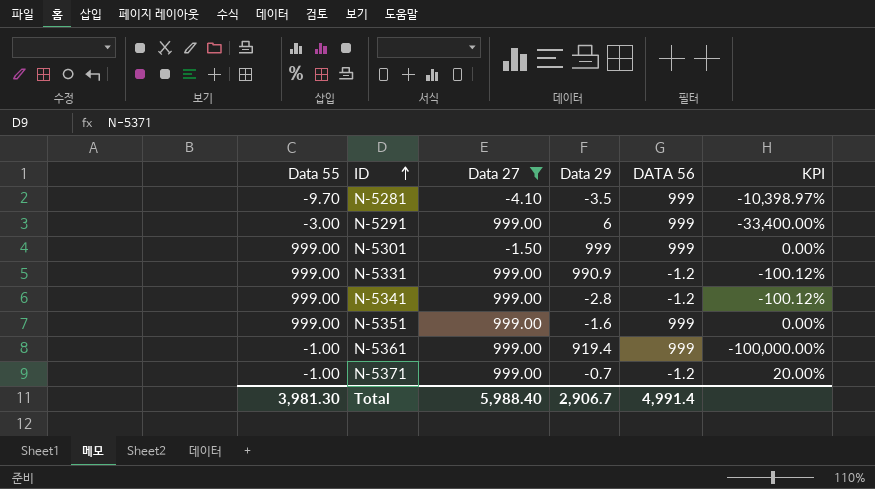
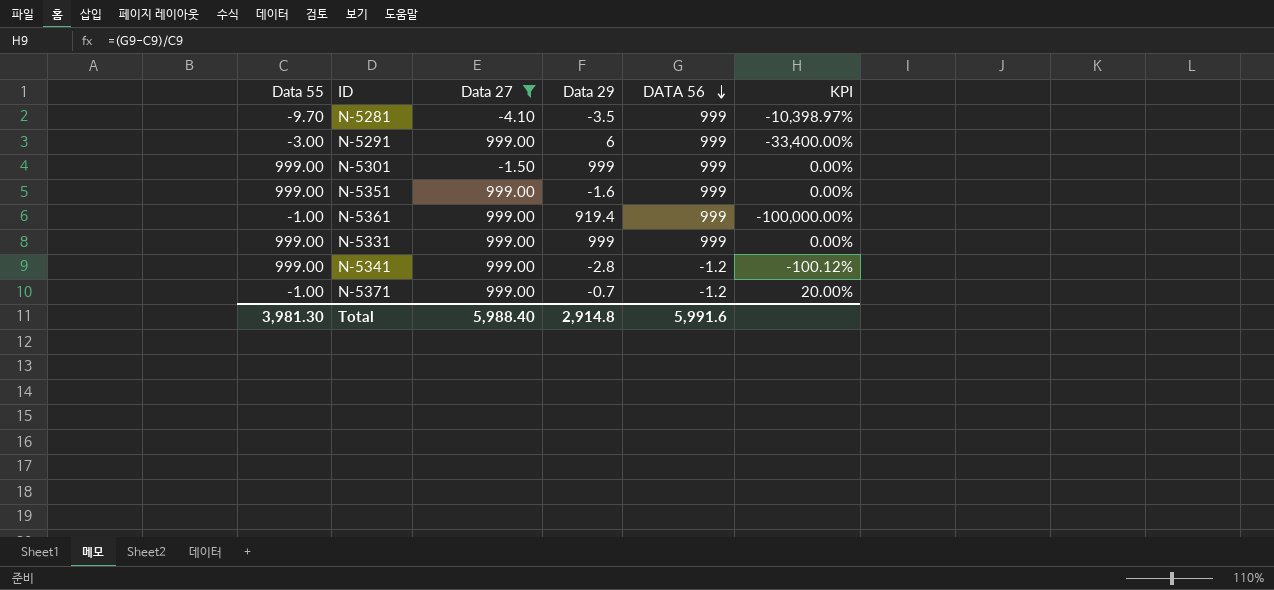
row order: ID ascending -> DATA 56 descending
N-5331 | Data 29: 990.9 -> 999
N-5331 | DATA 56: -1.2 -> 999
N-5331 | KPI: -100.12% -> 0.00%
Total | Data 29: 2,906.7 -> 2,914.8
Total | DATA 56: 4,991.4 -> 5,991.6

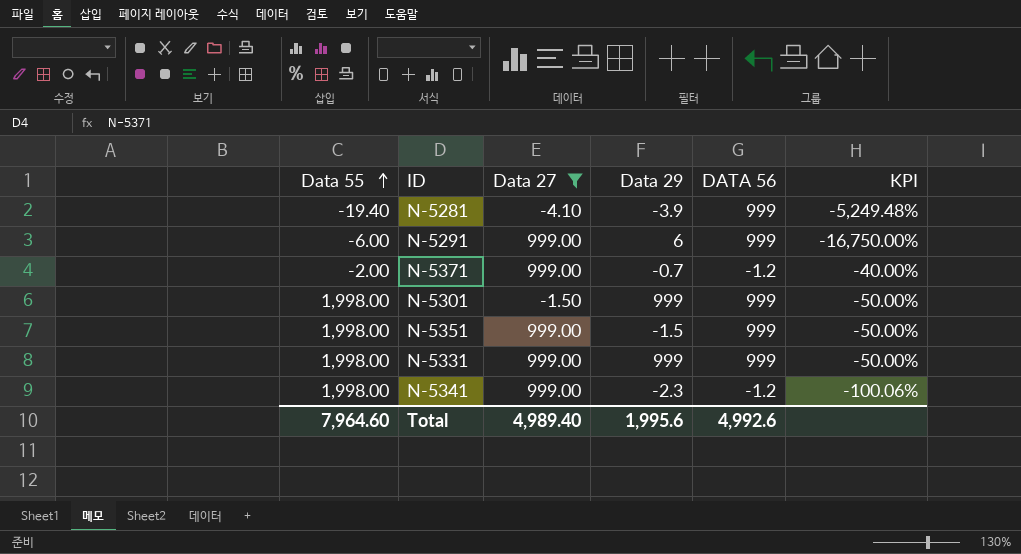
row order: DATA 56 descending -> Data 55 ascending
row N-5361: -1.00 | 999.00 | 919.4 | 999 | -100,000.00% -> none
N-5281 | Data 55: -9.70 -> -19.40
N-5281 | Data 29: -3.5 -> -3.9
N-5281 | KPI: -10,398.97% -> -5,249.48%
N-5291 | Data 55: -3.00 -> -6.00
N-5291 | KPI: -33,400.00% -> -16,750.00%
N-5371 | Data 55: -1.00 -> -2.00
N-5371 | KPI: 20.00% -> -40.00%
N-5301 | Data 55: 999.00 -> 1,998.00
N-5301 | KPI: 0.00% -> -50.00%
N-5351 | Data 55: 999.00 -> 1,998.00
N-5351 | Data 29: -1.6 -> -1.5
N-5351 | KPI: 0.00% -> -50.00%
N-5331 | Data 55: 999.00 -> 1,998.00
N-5331 | KPI: 0.00% -> -50.00%
N-5341 | Data 55: 999.00 -> 1,998.00
N-5341 | Data 29: -2.8 -> -2.3
N-5341 | KPI: -100.12% -> -100.06%
Total | Data 55: 3,981.30 -> 7,964.60
Total | Data 27: 5,988.40 -> 4,989.40
Total | Data 29: 2,914.8 -> 1,995.6
Total | DATA 56: 5,991.6 -> 4,992.6

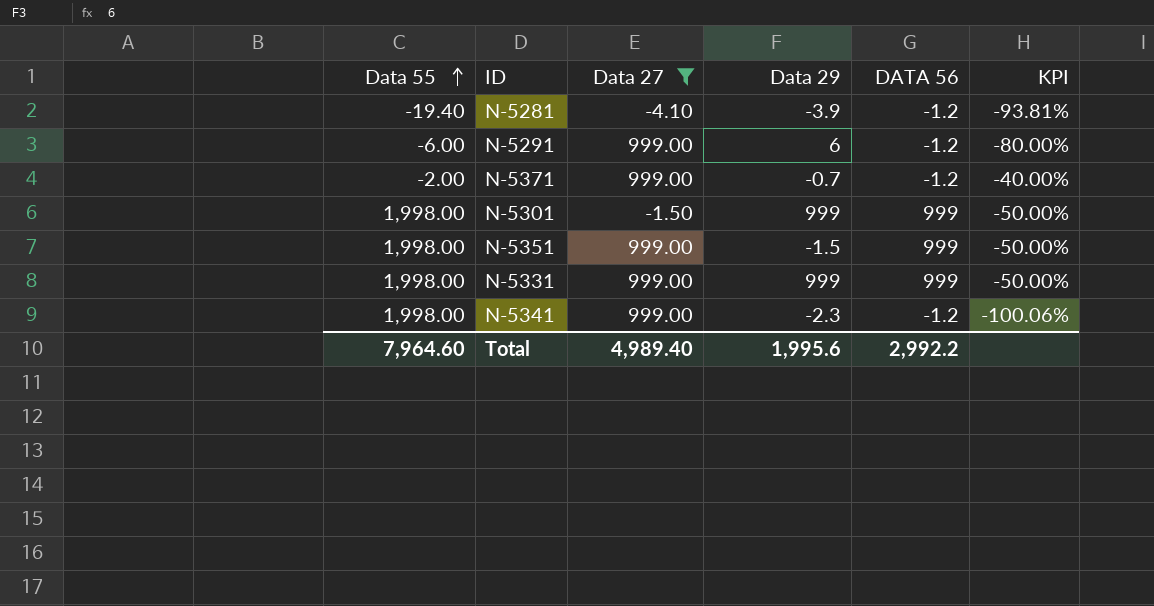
N-5281 | DATA 56: 999 -> -1.2
N-5281 | KPI: -5,249.48% -> -93.81%
N-5291 | DATA 56: 999 -> -1.2
N-5291 | KPI: -16,750.00% -> -80.00%
Total | DATA 56: 4,992.6 -> 2,992.2

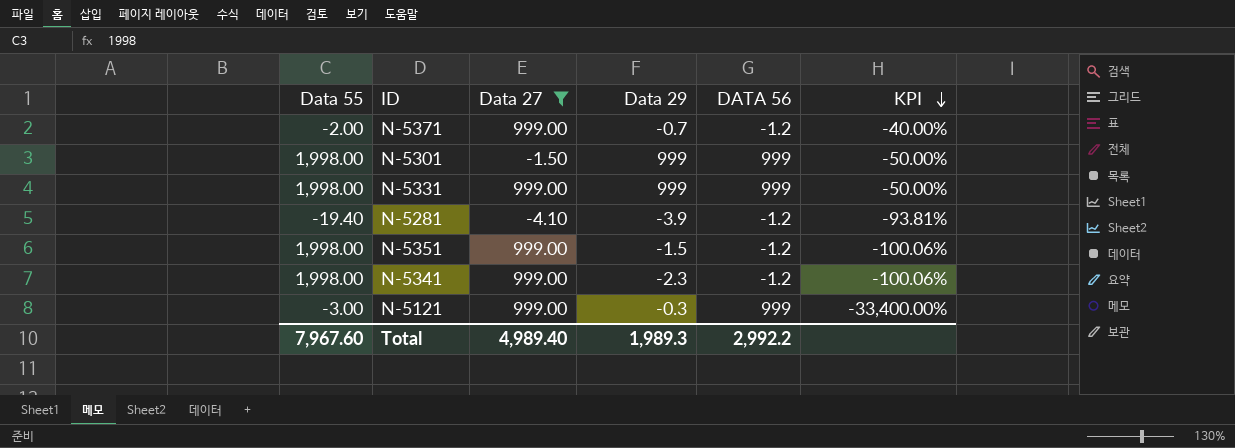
row order: Data 55 ascending -> KPI descending
row N-5291: -6.00 | 999.00 | 6 | -1.2 | -80.00% -> none
N-5351 | DATA 56: 999 -> -1.2
N-5351 | KPI: -50.00% -> -100.06%
row N-5121: none -> -3.00 | 999.00 | -0.3 | 999 | -33,400.00%
Total | Data 55: 7,964.60 -> 7,967.60
Total | Data 29: 1,995.6 -> 1,989.3

